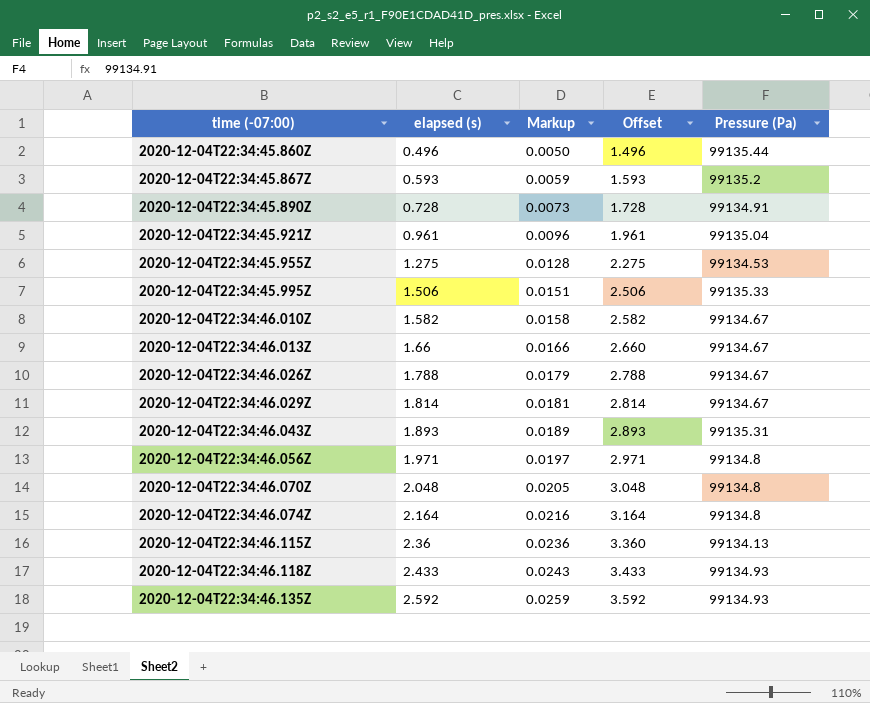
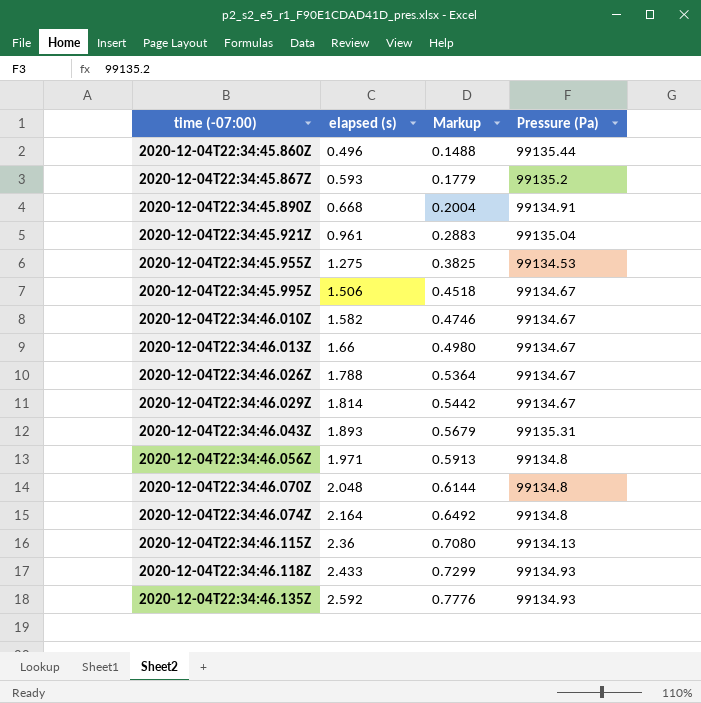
column Offset | formula: [elapsed (s)] + 1 -> none
column Markup | formula: [elapsed (s)] * 0.01 -> [elapsed (s)] * 0.3
2020-12-04T22:34:45.890Z | elapsed (s): 0.728 -> 0.668
2020-12-04T22:34:45.995Z | Pressure (Pa): 99135.33 -> 99134.67

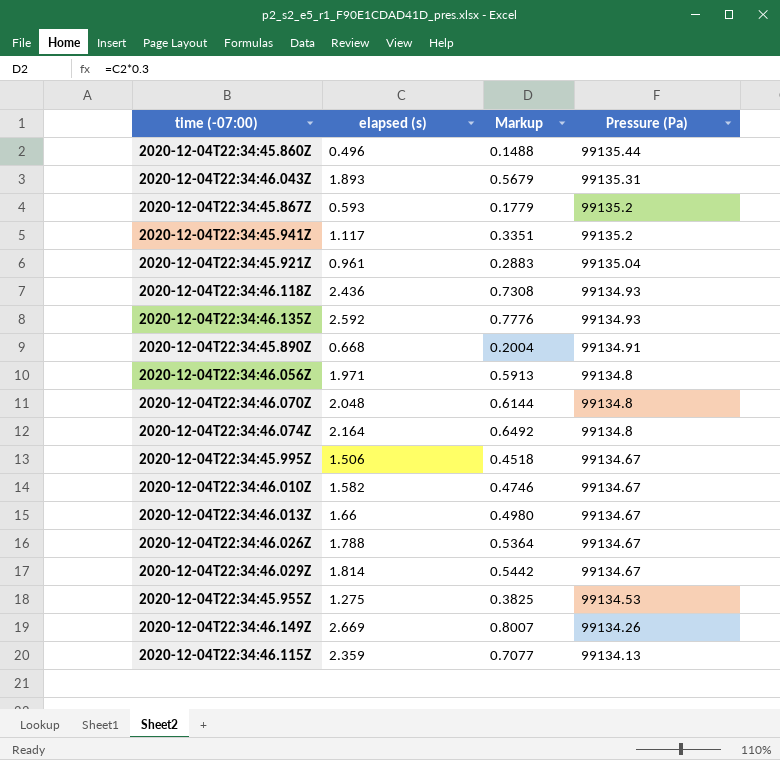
row order: time (-07:00) ascending -> Pressure (Pa) descending
row 2020-12-04T22:34:45.941Z: none -> 1.117 | 0.3351 | 99135.2
2020-12-04T22:34:46.118Z | elapsed (s): 2.433 -> 2.436
2020-12-04T22:34:46.118Z | Markup: 0.7299 -> 0.7308
row 2020-12-04T22:34:46.149Z: none -> 2.669 | 0.8007 | 99134.26
2020-12-04T22:34:46.115Z | elapsed (s): 2.36 -> 2.359
2020-12-04T22:34:46.115Z | Markup: 0.7080 -> 0.7077

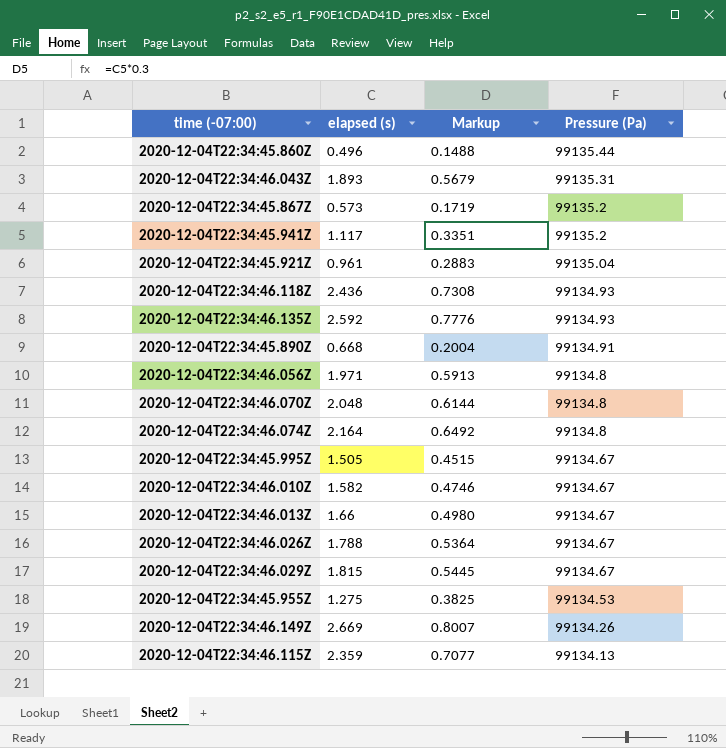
2020-12-04T22:34:45.867Z | elapsed (s): 0.593 -> 0.573
2020-12-04T22:34:45.867Z | Markup: 0.1779 -> 0.1719
2020-12-04T22:34:45.995Z | elapsed (s): 1.506 -> 1.505
2020-12-04T22:34:45.995Z | Markup: 0.4518 -> 0.4515
2020-12-04T22:34:46.029Z | elapsed (s): 1.814 -> 1.815
2020-12-04T22:34:46.029Z | Markup: 0.5442 -> 0.5445

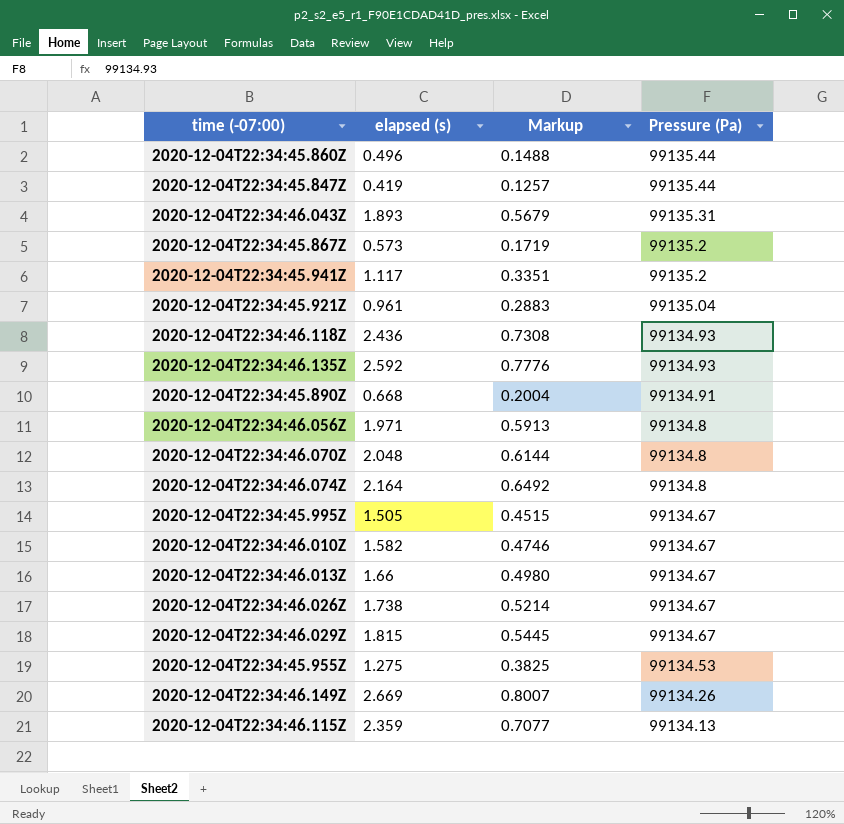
row 2020-12-04T22:34:45.847Z: none -> 0.419 | 0.1257 | 99135.44
2020-12-04T22:34:46.026Z | elapsed (s): 1.788 -> 1.738
2020-12-04T22:34:46.026Z | Markup: 0.5364 -> 0.5214

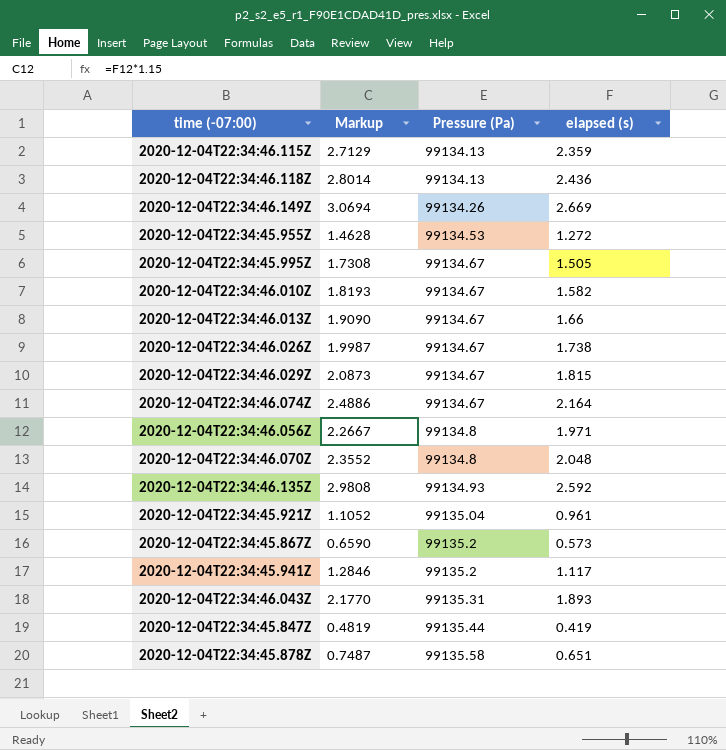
row order: Pressure (Pa) descending -> Pressure (Pa) ascending
column Markup | formula: [elapsed (s)] * 0.3 -> [elapsed (s)] * 1.15
column elapsed (s) | position: 2 -> 4
row 2020-12-04T22:34:45.860Z: 0.496 | 0.1488 | 99135.44 -> none
row 2020-12-04T22:34:45.890Z: 0.668 | 0.2004 | 99134.91 -> none
2020-12-04T22:34:46.118Z | Pressure (Pa): 99134.93 -> 99134.13
2020-12-04T22:34:45.955Z | elapsed (s): 1.275 -> 1.272
2020-12-04T22:34:46.074Z | Pressure (Pa): 99134.8 -> 99134.67
row 2020-12-04T22:34:45.878Z: none -> 0.7487 | 99135.58 | 0.651

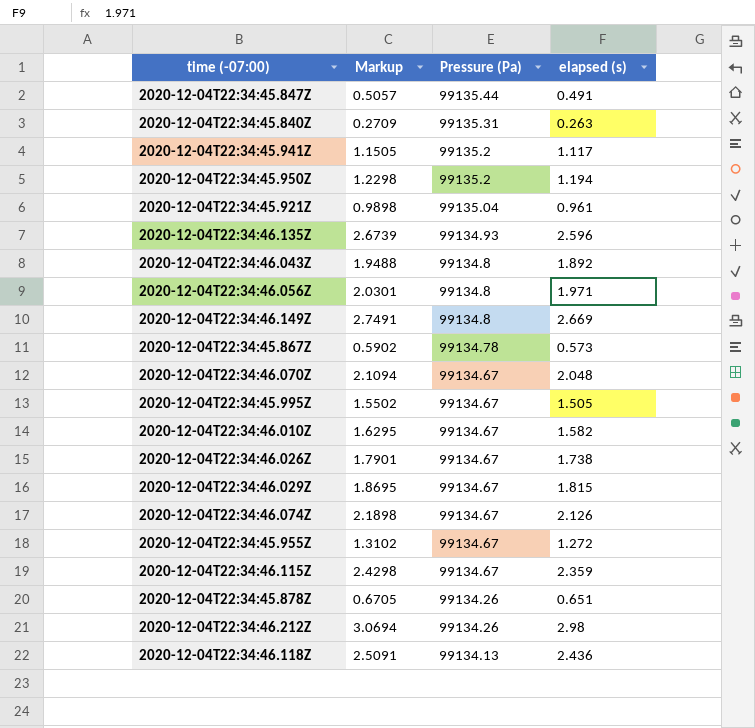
row order: Pressure (Pa) ascending -> Pressure (Pa) descending
column Markup | formula: [elapsed (s)] * 1.15 -> [elapsed (s)] * 1.03
row 2020-12-04T22:34:46.013Z: 1.9090 | 99134.67 | 1.66 -> none
2020-12-04T22:34:45.847Z | elapsed (s): 0.419 -> 0.491
row 2020-12-04T22:34:45.840Z: none -> 0.2709 | 99135.31 | 0.263
row 2020-12-04T22:34:45.950Z: none -> 1.2298 | 99135.2 | 1.194
2020-12-04T22:34:46.135Z | elapsed (s): 2.592 -> 2.596
2020-12-04T22:34:46.043Z | Pressure (Pa): 99135.31 -> 99134.8
2020-12-04T22:34:46.043Z | elapsed (s): 1.893 -> 1.892
2020-12-04T22:34:46.149Z | Pressure (Pa): 99134.26 -> 99134.8
2020-12-04T22:34:45.867Z | Pressure (Pa): 99135.2 -> 99134.78
2020-12-04T22:34:46.070Z | Pressure (Pa): 99134.8 -> 99134.67
2020-12-04T22:34:46.074Z | elapsed (s): 2.164 -> 2.126
2020-12-04T22:34:45.955Z | Pressure (Pa): 99134.53 -> 99134.67
2020-12-04T22:34:46.115Z | Pressure (Pa): 99134.13 -> 99134.67
2020-12-04T22:34:45.878Z | Pressure (Pa): 99135.58 -> 99134.26
row 2020-12-04T22:34:46.212Z: none -> 3.0694 | 99134.26 | 2.98

